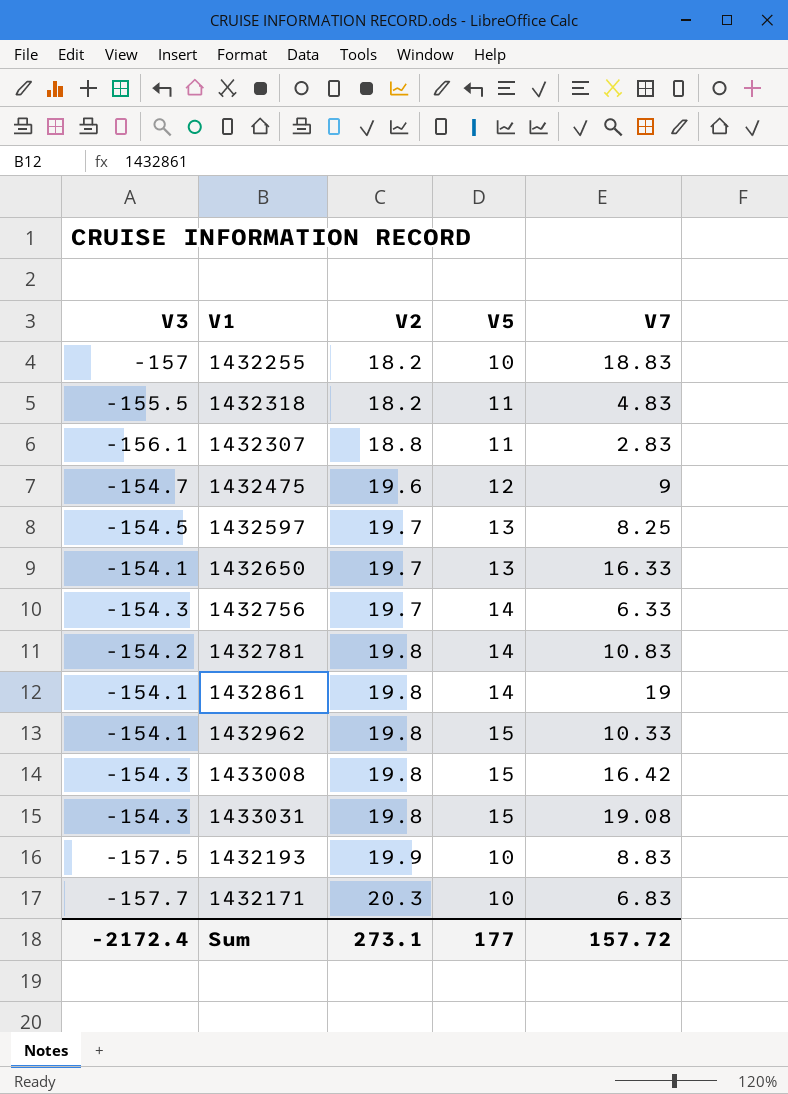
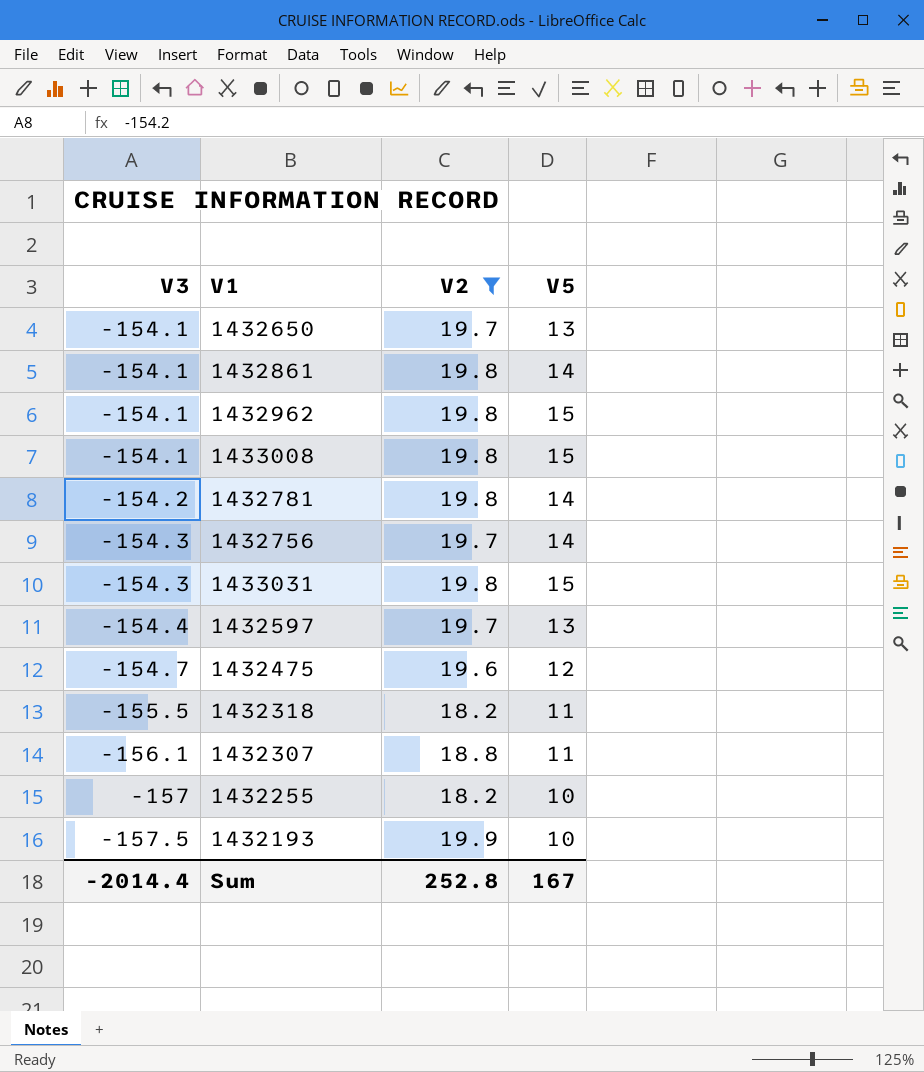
filter: none -> V2 != 20.3
row order: V2 ascending -> V3 descending
column V7 | position: 5 -> none
1433008 | V3: -154.3 -> -154.1
1432597 | V3: -154.5 -> -154.4
Sum | V3: -2172.4 -> -2014.4
Sum | V2: 273.1 -> 252.8
Sum | V5: 177 -> 167

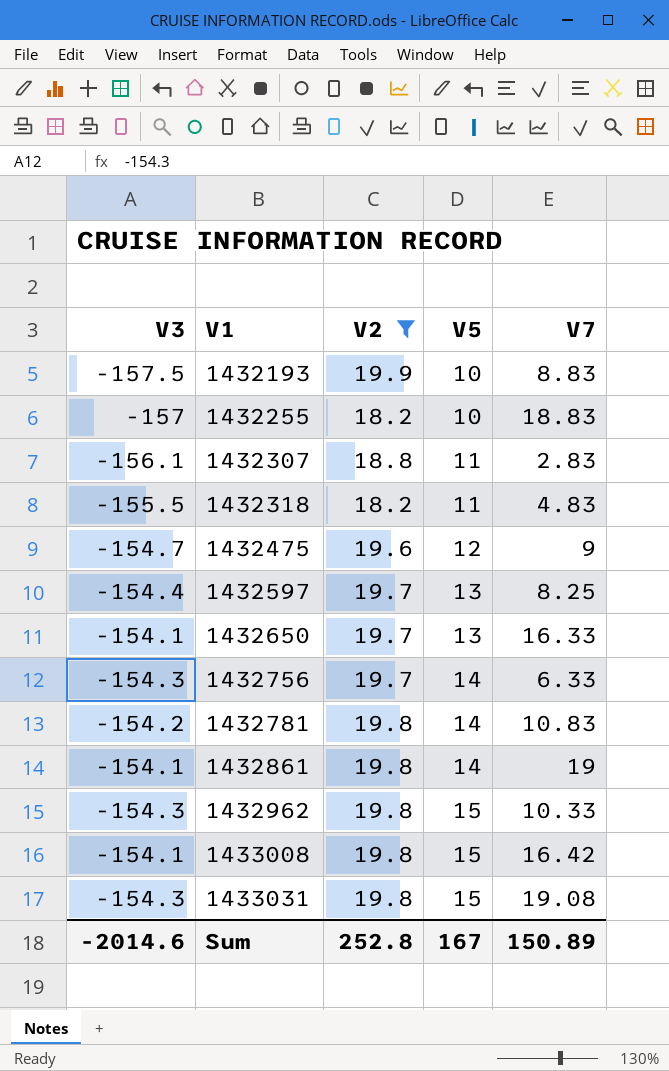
row order: V3 descending -> V1 ascending
column V7 | position: none -> 5
1432962 | V3: -154.1 -> -154.3
Sum | V3: -2014.4 -> -2014.6

